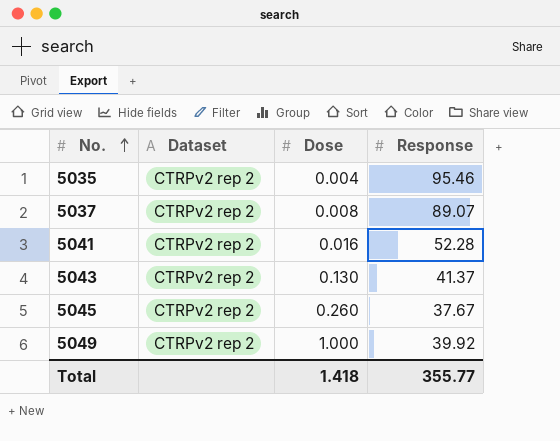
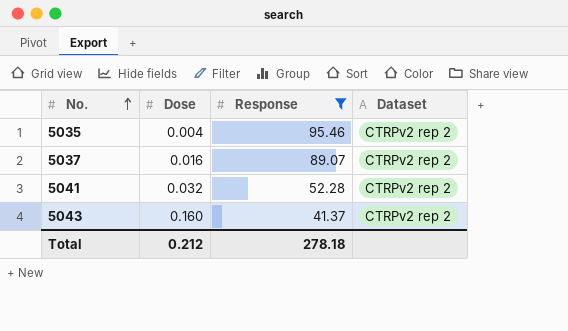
filter: none -> Response >= 41.37
column Dataset | position: 2 -> 4
5037 | Dose: 0.008 -> 0.016
5041 | Dose: 0.016 -> 0.032
5043 | Dose: 0.130 -> 0.160
Total | Dose: 1.418 -> 0.212
Total | Response: 355.77 -> 278.18

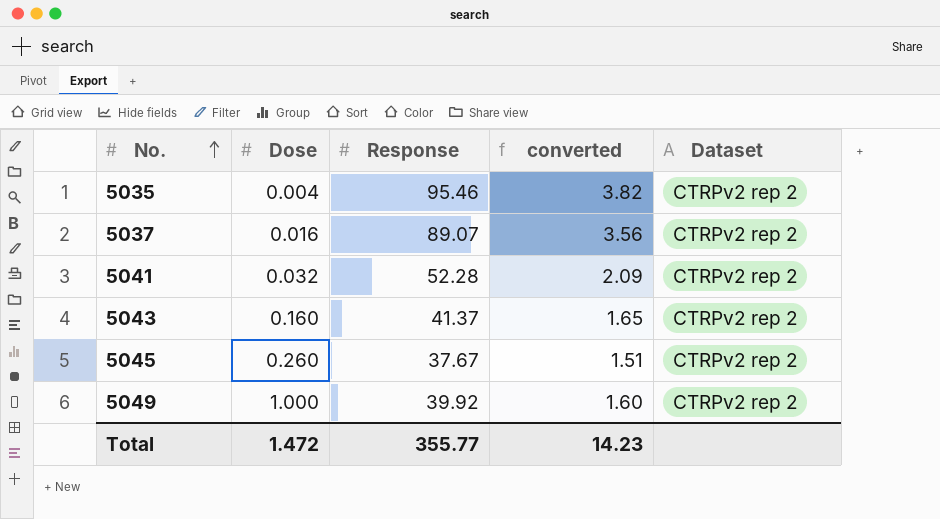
filter: Response >= 41.37 -> none
column converted | formula: none -> [Response] * 0.04
Total | Dose: 0.212 -> 1.472
Total | Response: 278.18 -> 355.77

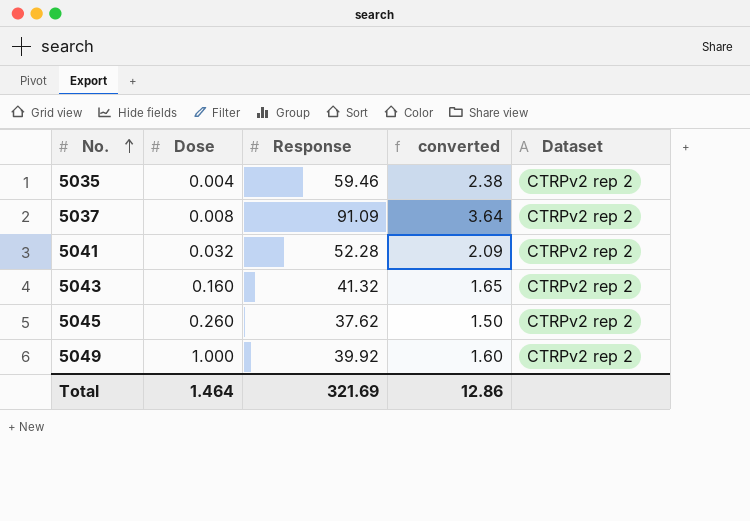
5035 | Response: 95.46 -> 59.46
5035 | converted: 3.82 -> 2.38
5037 | Dose: 0.016 -> 0.008
5037 | Response: 89.07 -> 91.09
5037 | converted: 3.56 -> 3.64
5043 | Response: 41.37 -> 41.32
5045 | Response: 37.67 -> 37.62
5045 | converted: 1.51 -> 1.50
Total | Dose: 1.472 -> 1.464
Total | Response: 355.77 -> 321.69
Total | converted: 14.23 -> 12.86

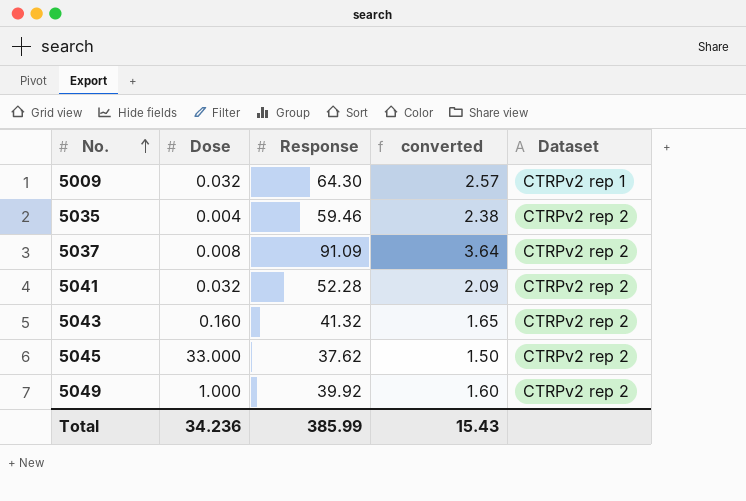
row 5009: none -> 0.032 | 64.30 | 2.57 | CTRPv2 rep 1
5045 | Dose: 0.260 -> 33.000
Total | Dose: 1.464 -> 34.236
Total | Response: 321.69 -> 385.99
Total | converted: 12.86 -> 15.43

